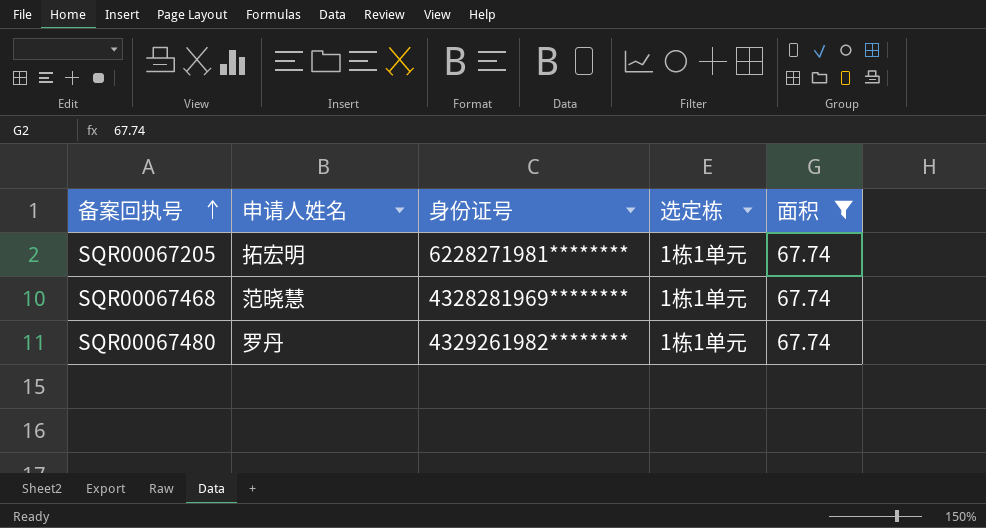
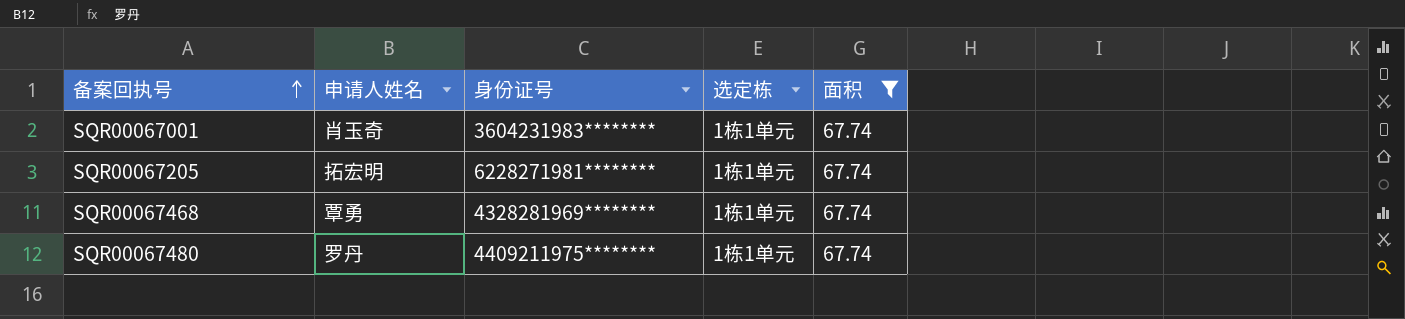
row SQR00067001: none -> 肖玉奇 | 3604231983******** | 1栋1单元 | 67.74
SQR00067468 | 申请人姓名: 范晓慧 -> 覃勇
SQR00067480 | 身份证号: 4329261982******** -> 4409211975********

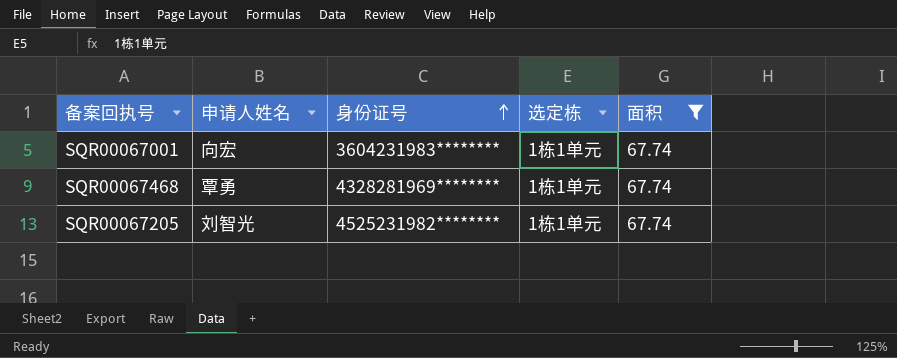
row order: 备案回执号 ascending -> 身份证号 ascending
row SQR00067480: 罗丹 | 4409211975******** | 1栋1单元 | 67.74 -> none
SQR00067001 | 申请人姓名: 肖玉奇 -> 向宏
SQR00067205 | 申请人姓名: 拓宏明 -> 刘智光
SQR00067205 | 身份证号: 6228271981******** -> 4525231982********

